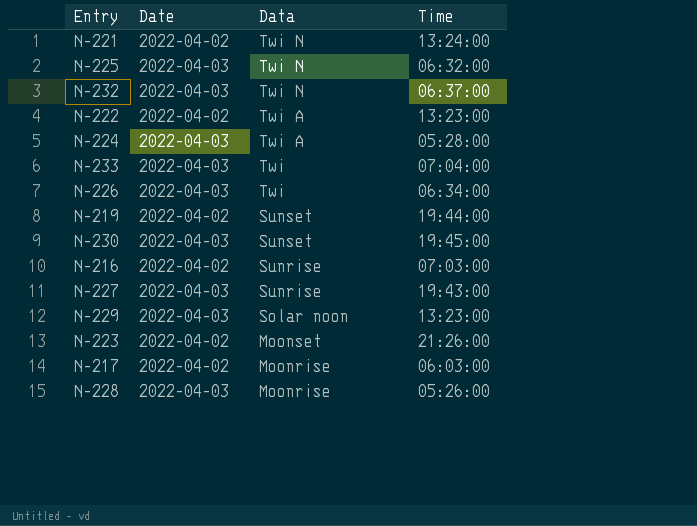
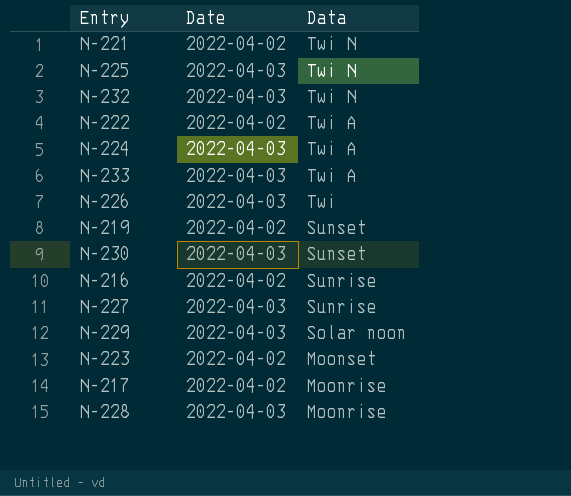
column Time | position: 4 -> none
N-233 | Data: Twi -> Twi A

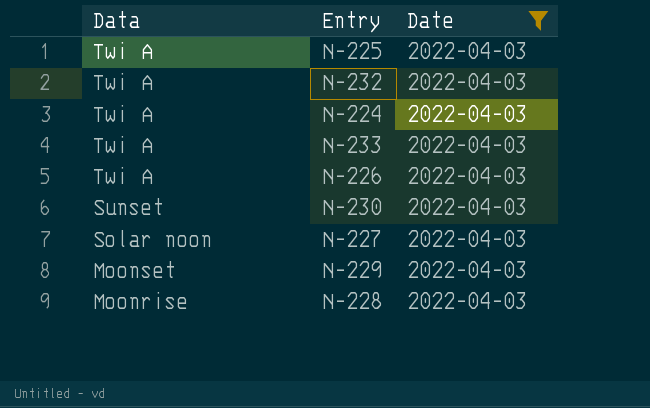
filter: none -> Date = 2022-04-03
column Data | position: 3 -> 1
N-225 | Data: Twi N -> Twi A
N-232 | Data: Twi N -> Twi A
N-226 | Data: Twi -> Twi A
N-227 | Data: Sunrise -> Solar noon
N-229 | Data: Solar noon -> Moonset

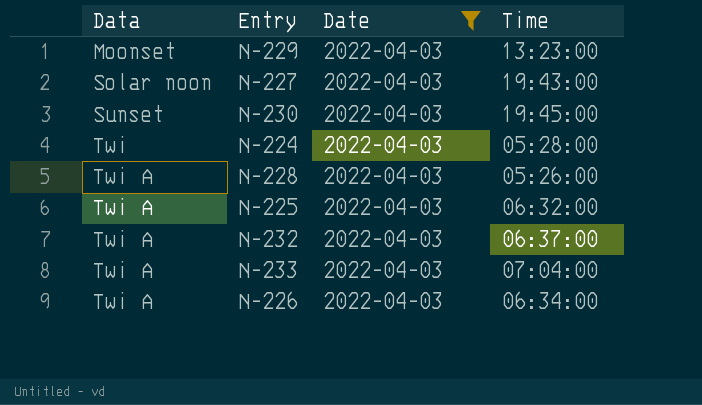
row order: Data descending -> Data ascending
column Time | position: none -> 4
N-224 | Data: Twi A -> Twi
N-228 | Data: Moonrise -> Twi A

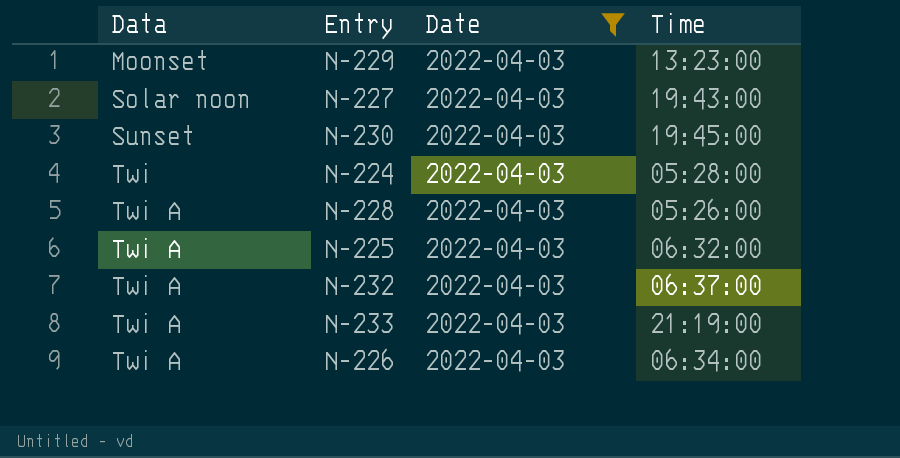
N-233 | Time: 07:04:00 -> 21:19:00

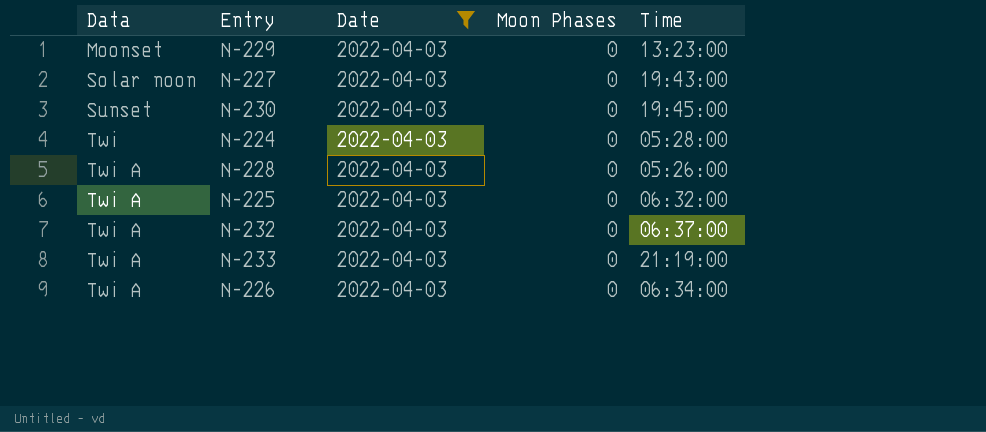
column Moon Phases | position: none -> 4

